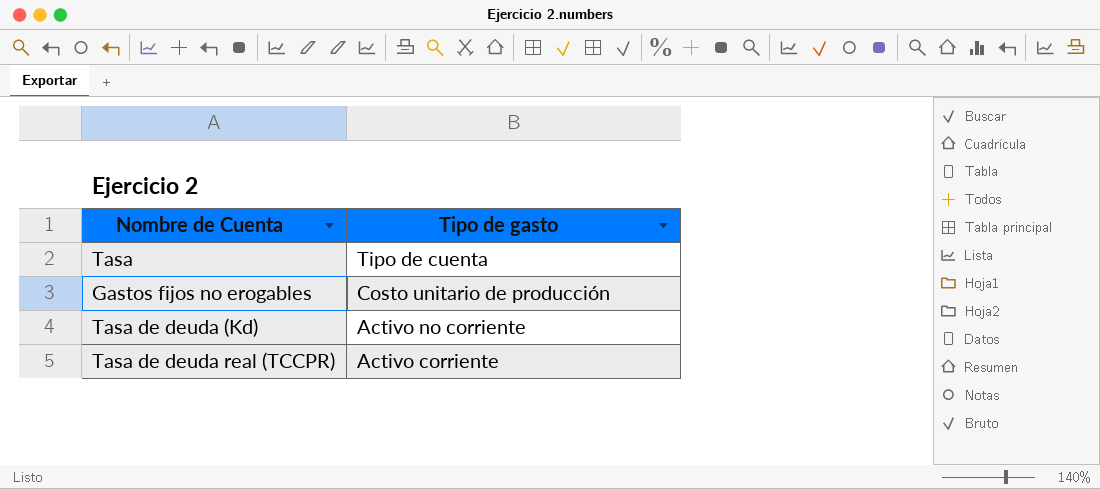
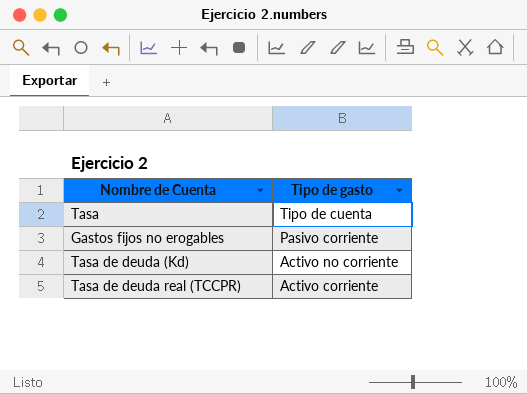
Gastos fijos no erogables | Tipo de gasto: Costo unitario de producción -> Pasivo corriente

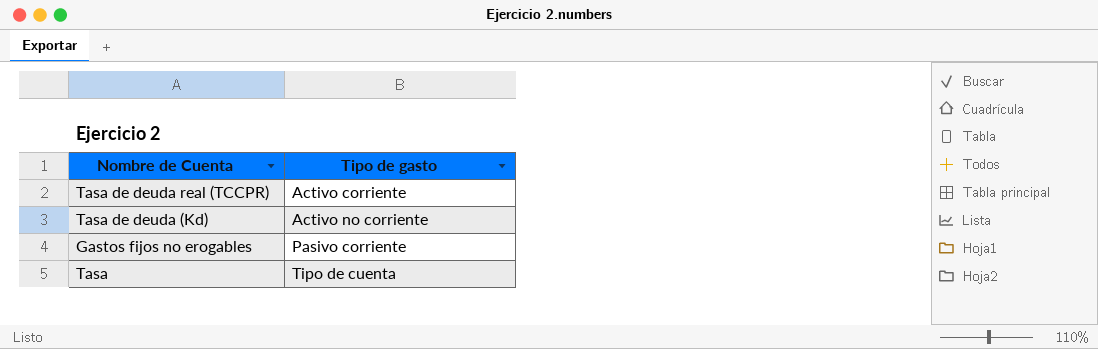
row order: Tipo de gasto descending -> Tipo de gasto ascending

